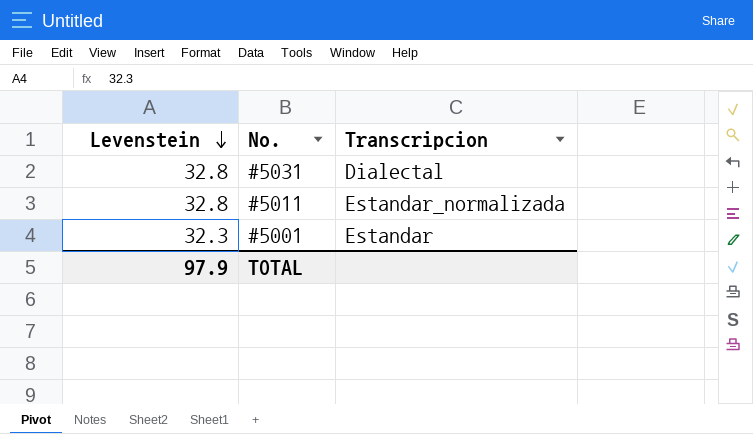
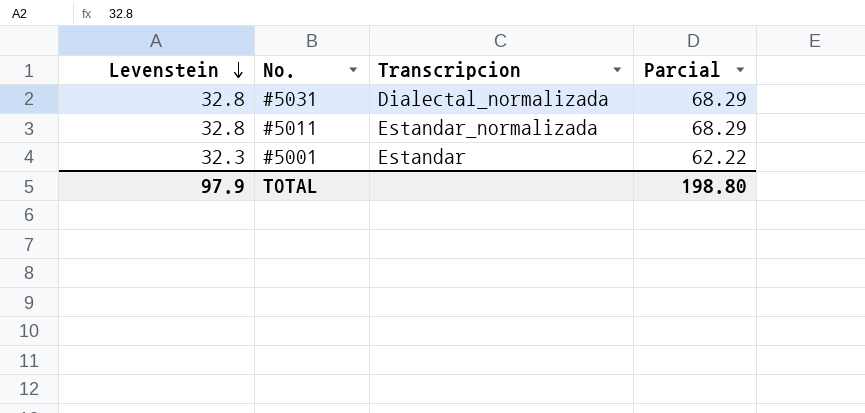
column Parcial | position: none -> 4
#5031 | Transcripcion: Dialectal -> Dialectal_normalizada

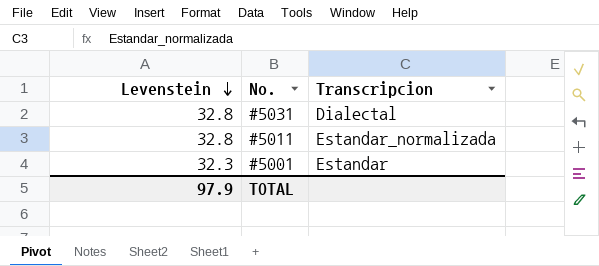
column Parcial | position: 4 -> none
#5031 | Transcripcion: Dialectal_normalizada -> Dialectal

